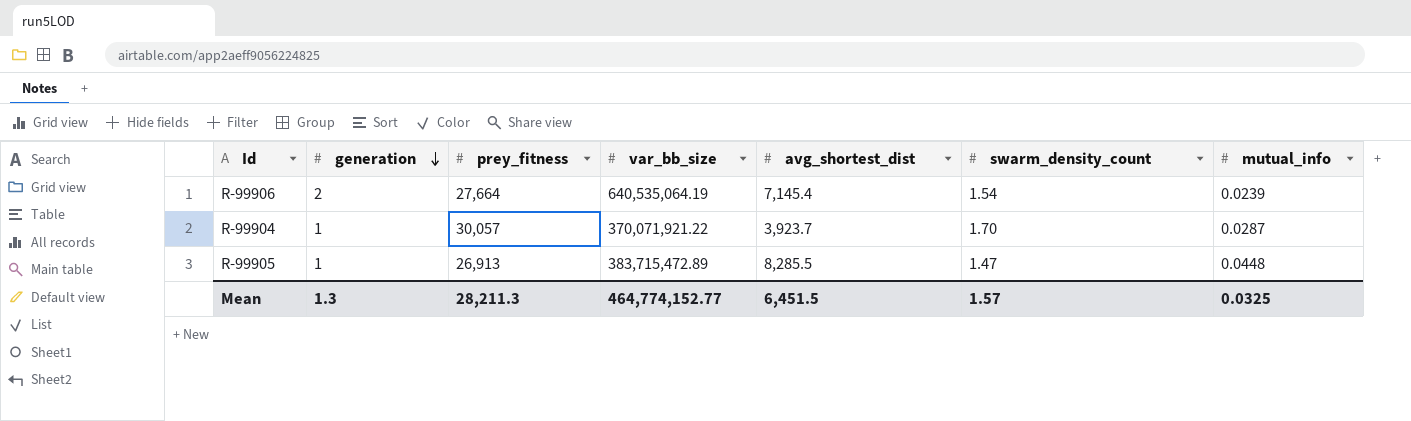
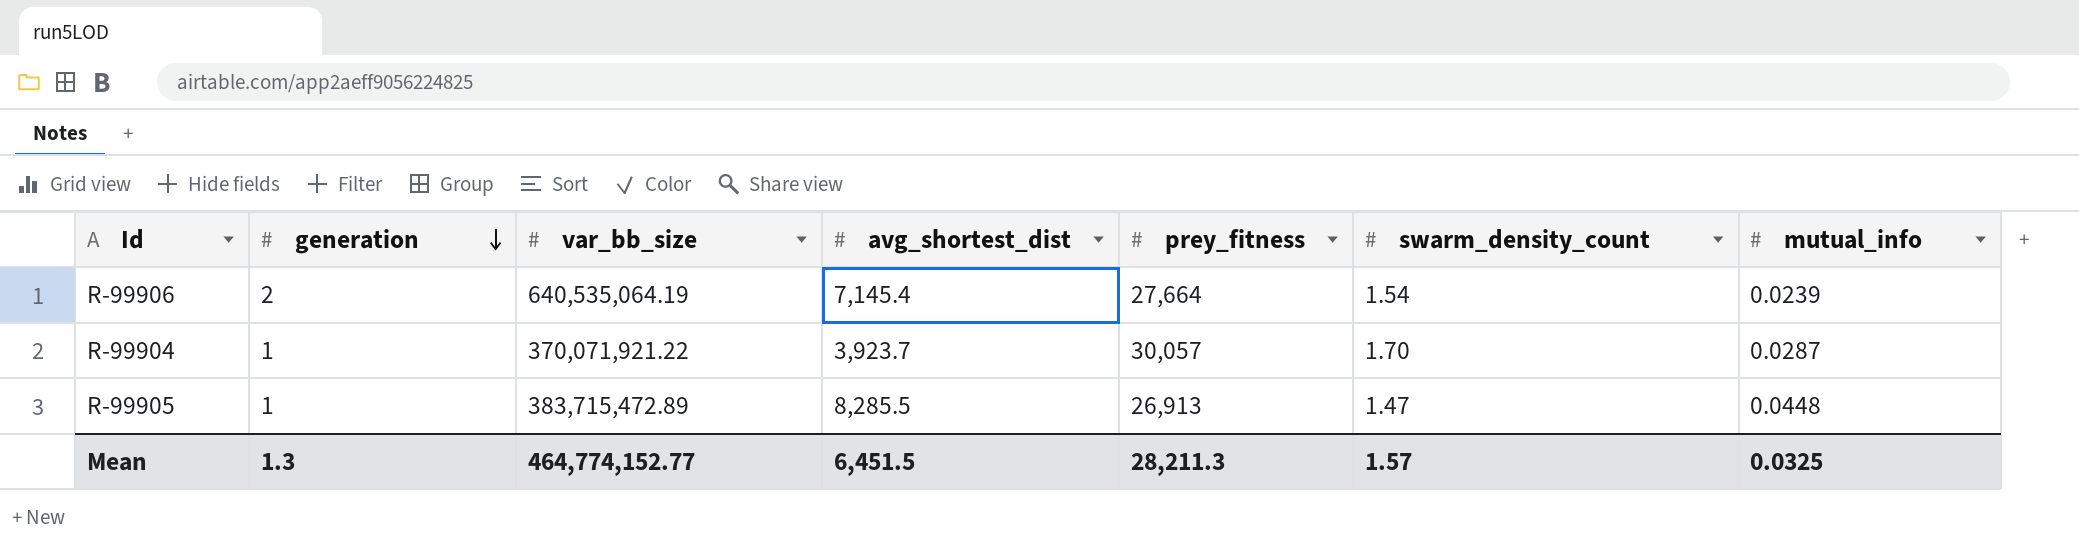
column prey_fitness | position: 3 -> 5

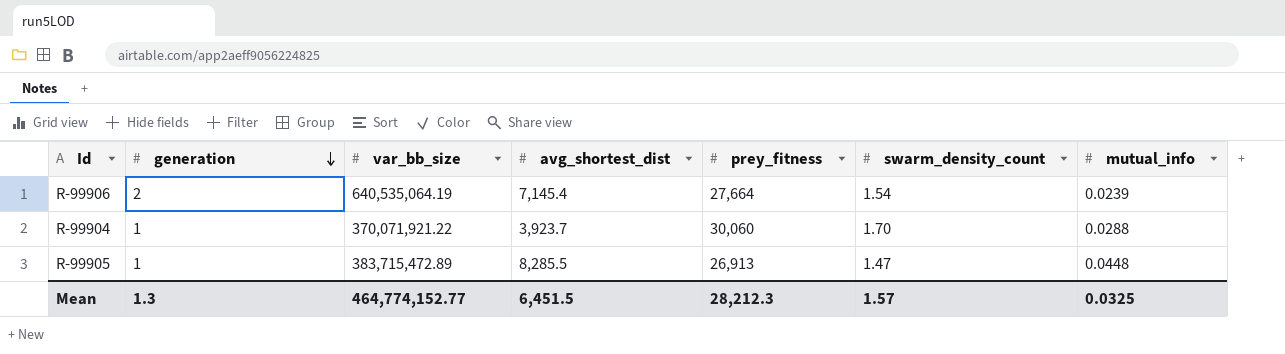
R-99904 | prey_fitness: 30,057 -> 30,060
R-99904 | mutual_info: 0.0287 -> 0.0288
Mean | prey_fitness: 28,211.3 -> 28,212.3

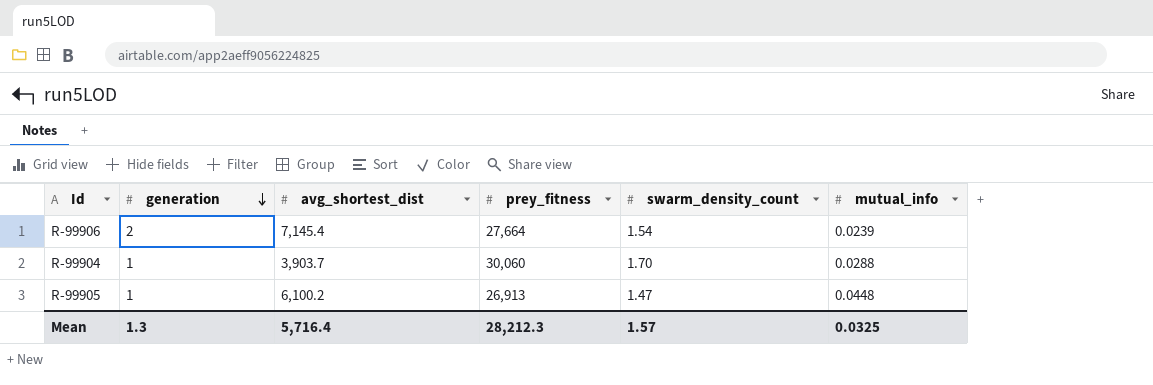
column var_bb_size | position: 3 -> none
R-99904 | avg_shortest_dist: 3,923.7 -> 3,903.7
R-99905 | avg_shortest_dist: 8,285.5 -> 6,100.2
Mean | avg_shortest_dist: 6,451.5 -> 5,716.4

